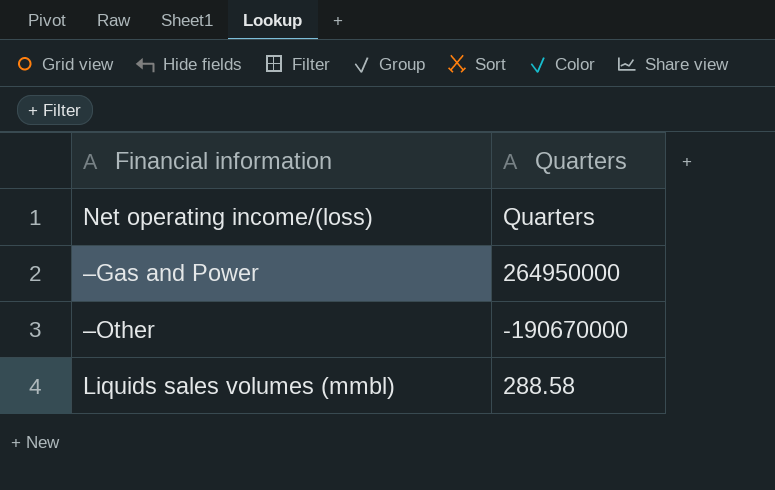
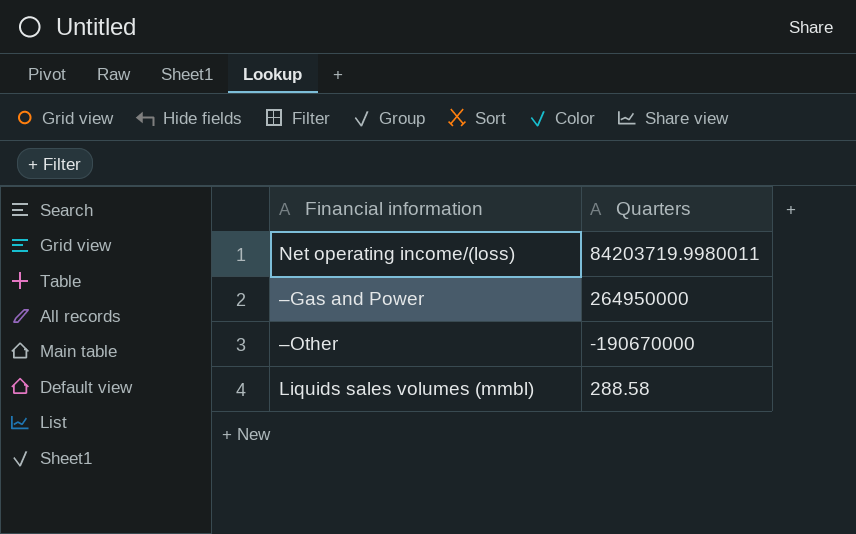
Net operating income/(loss) | Quarters: Quarters -> 84203719.9980011

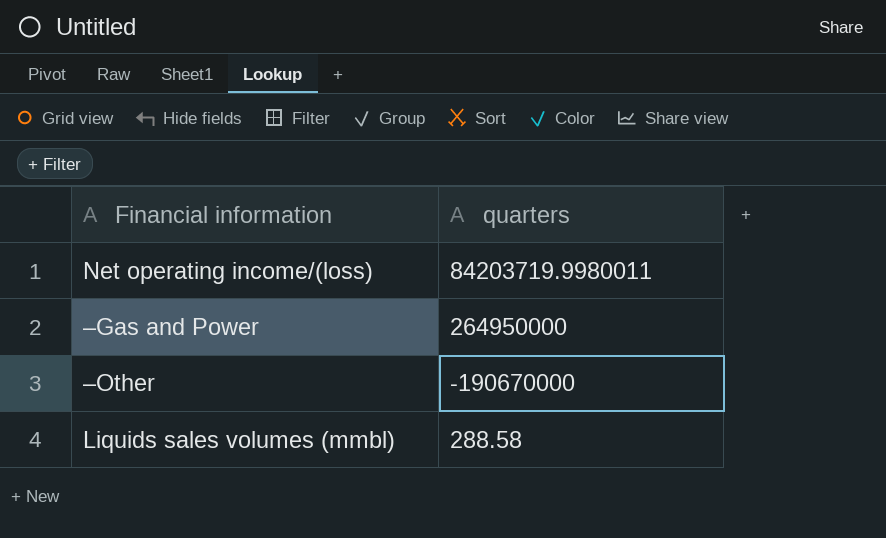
column name: Quarters -> quarters

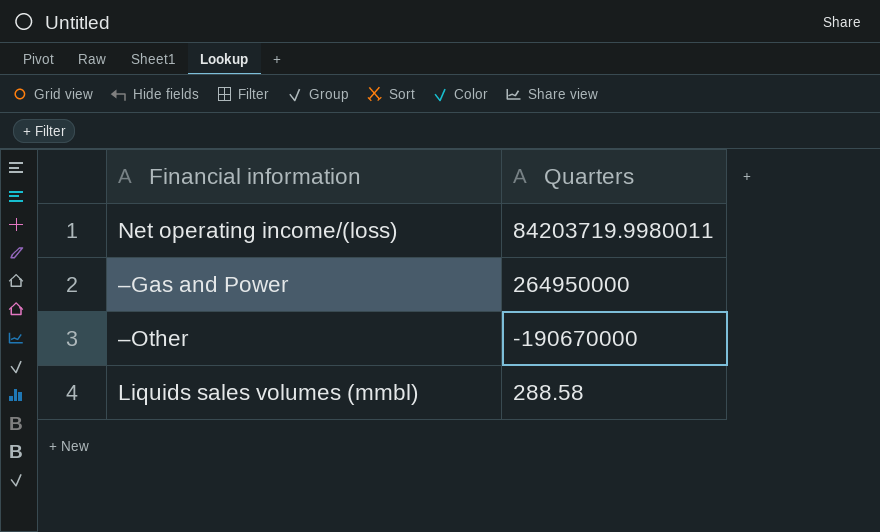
column name: quarters -> Quarters

